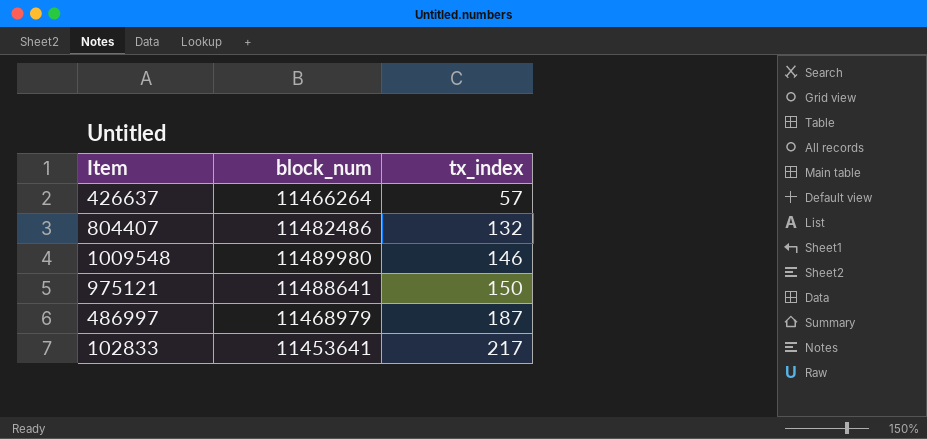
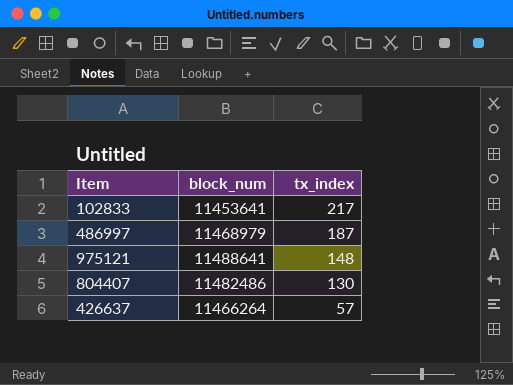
row order: tx_index ascending -> tx_index descending
row 1009548: 11489980 | 146 -> none
975121 | tx_index: 150 -> 148
804407 | tx_index: 132 -> 130

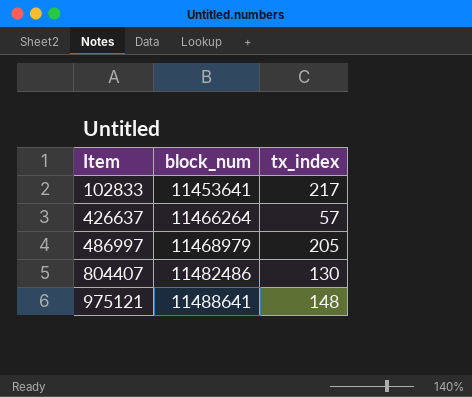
row order: tx_index descending -> Item ascending
486997 | tx_index: 187 -> 205

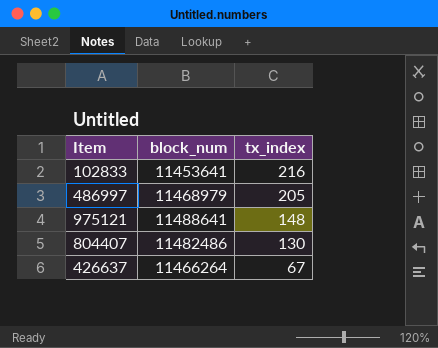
row order: Item ascending -> tx_index descending
102833 | tx_index: 217 -> 216
426637 | tx_index: 57 -> 67

